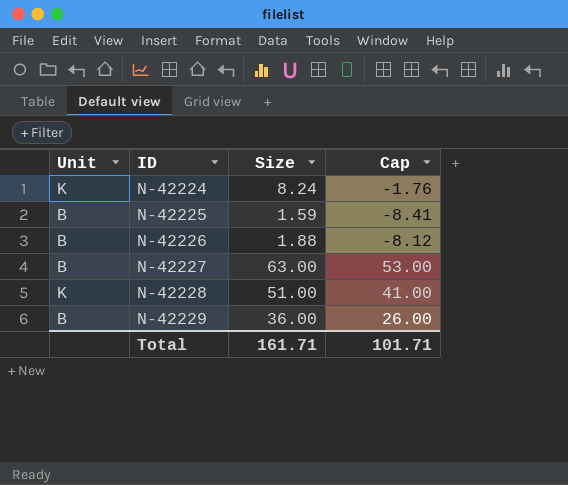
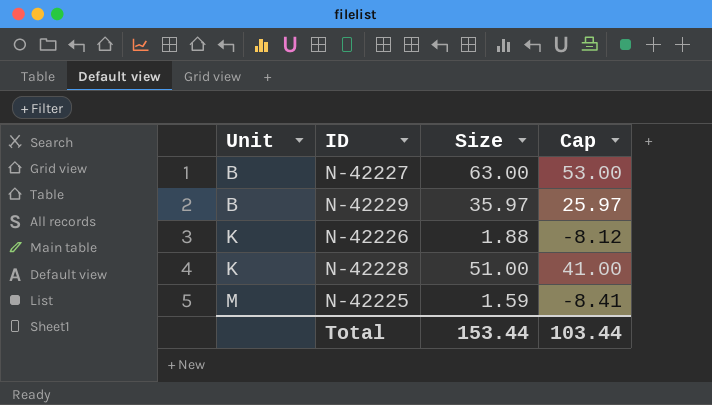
row order: ID ascending -> Unit ascending
row N-42224: K | 8.24 | -1.76 -> none
N-42229 | Size: 36.00 -> 35.97
N-42229 | Cap: 26.00 -> 25.97
N-42226 | Unit: B -> K
N-42225 | Unit: B -> M
Total | Size: 161.71 -> 153.44
Total | Cap: 101.71 -> 103.44

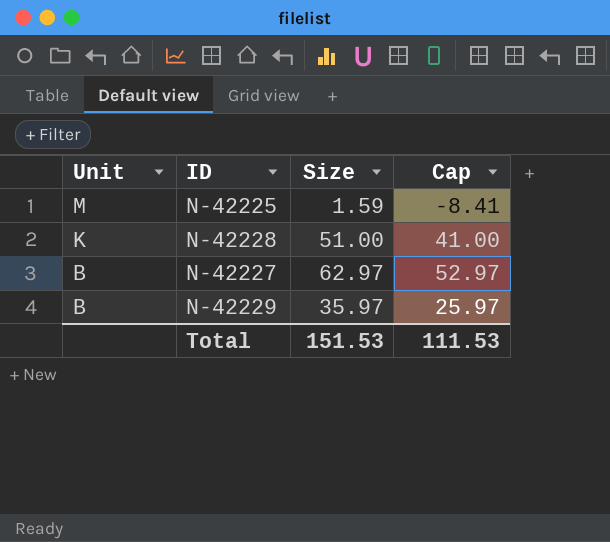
row order: Unit ascending -> Unit descending
row N-42226: K | 1.88 | -8.12 -> none
N-42227 | Size: 63.00 -> 62.97
N-42227 | Cap: 53.00 -> 52.97
Total | Size: 153.44 -> 151.53
Total | Cap: 103.44 -> 111.53

